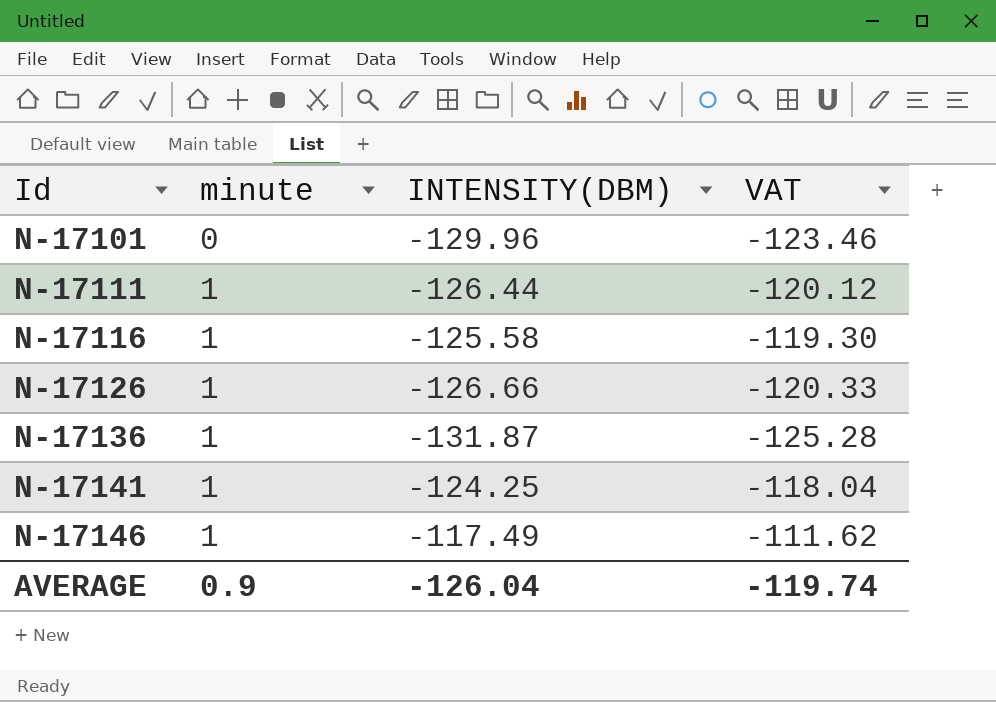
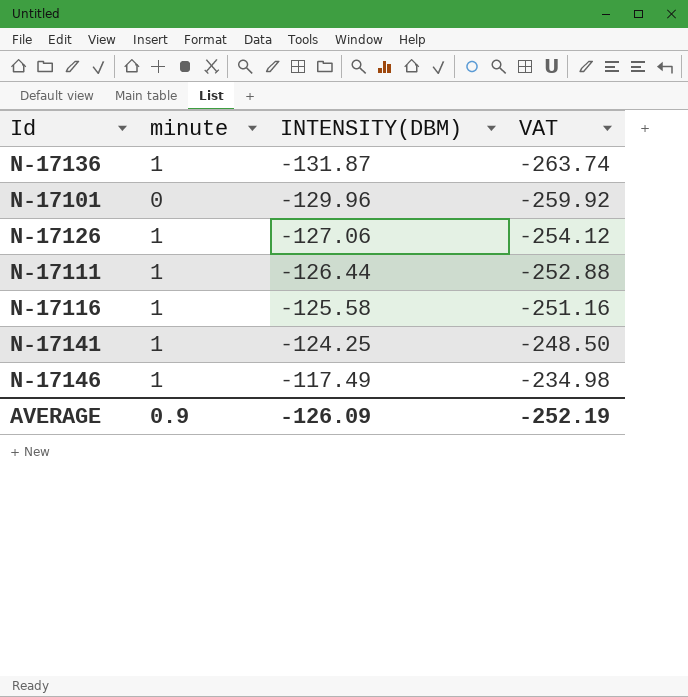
row order: Id ascending -> INTENSITY(DBM) ascending
column VAT | formula: [INTENSITY(DBM)] * 0.95 -> [INTENSITY(DBM)] * 2
N-17126 | INTENSITY(DBM): -126.66 -> -127.06
AVERAGE | INTENSITY(DBM): -126.04 -> -126.09
AVERAGE | VAT: -119.74 -> -252.19

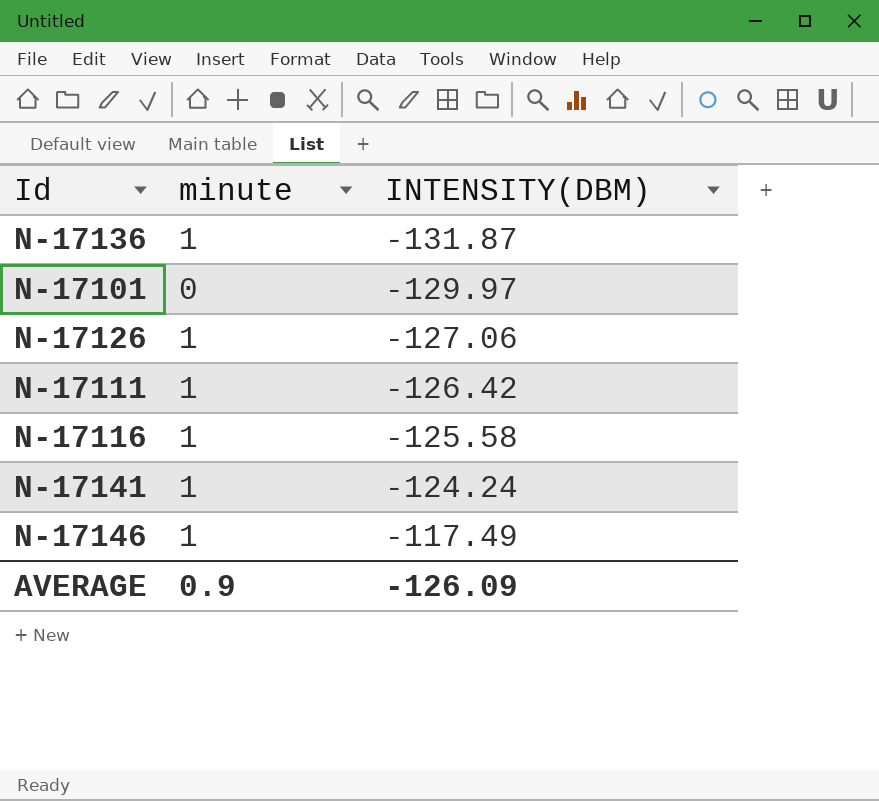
column VAT | formula: [INTENSITY(DBM)] * 2 -> none
N-17101 | INTENSITY(DBM): -129.96 -> -129.97
N-17111 | INTENSITY(DBM): -126.44 -> -126.42
N-17141 | INTENSITY(DBM): -124.25 -> -124.24

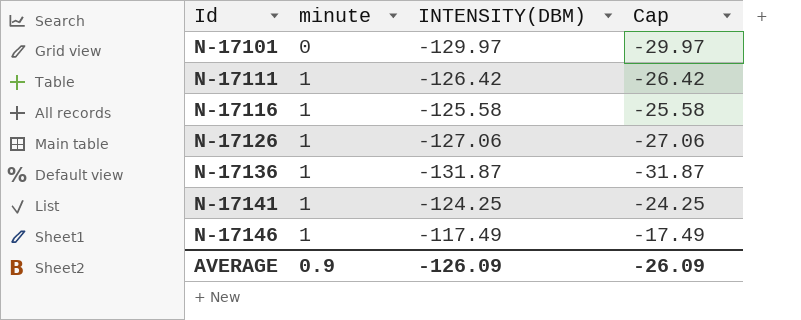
row order: INTENSITY(DBM) ascending -> Id ascending
column Cap | formula: none -> [INTENSITY(DBM)] + 100
N-17141 | INTENSITY(DBM): -124.24 -> -124.25

